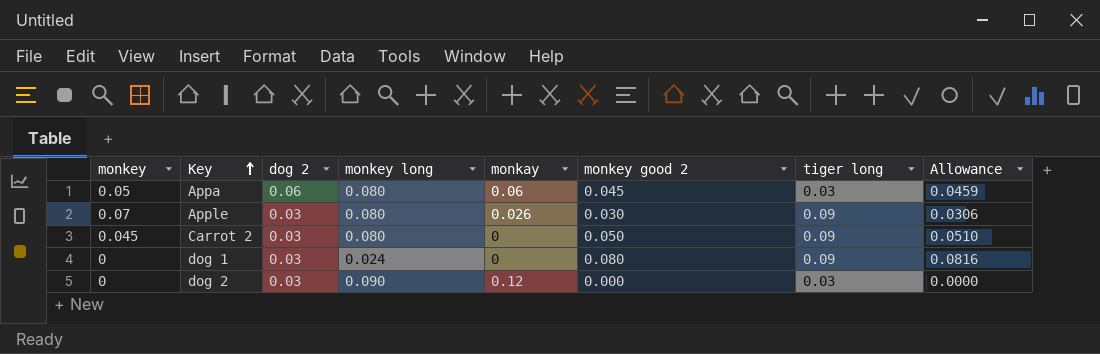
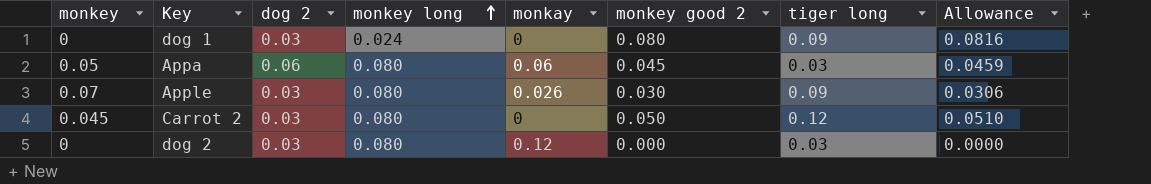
row order: Key ascending -> monkey long ascending
Carrot 2 | tiger long: 0.09 -> 0.12
dog 2 | monkey long: 0.090 -> 0.080

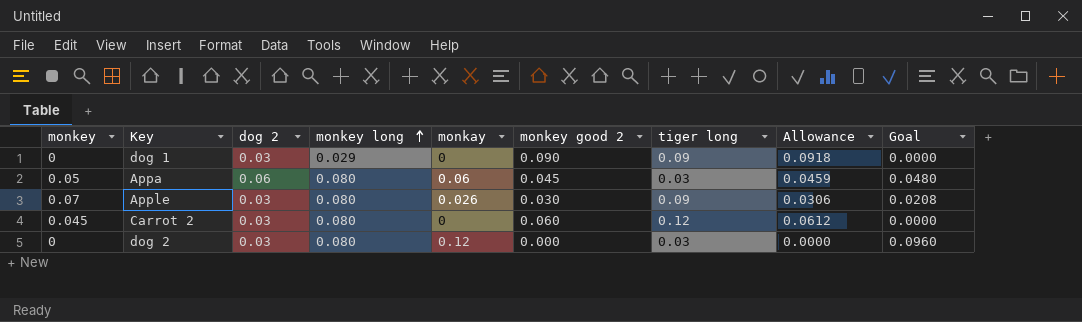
column Goal | formula: none -> [monkay] * 0.8
dog 1 | monkey long: 0.024 -> 0.029
dog 1 | monkey good 2: 0.080 -> 0.090
dog 1 | Allowance: 0.0816 -> 0.0918
Carrot 2 | monkey good 2: 0.050 -> 0.060
Carrot 2 | Allowance: 0.0510 -> 0.0612

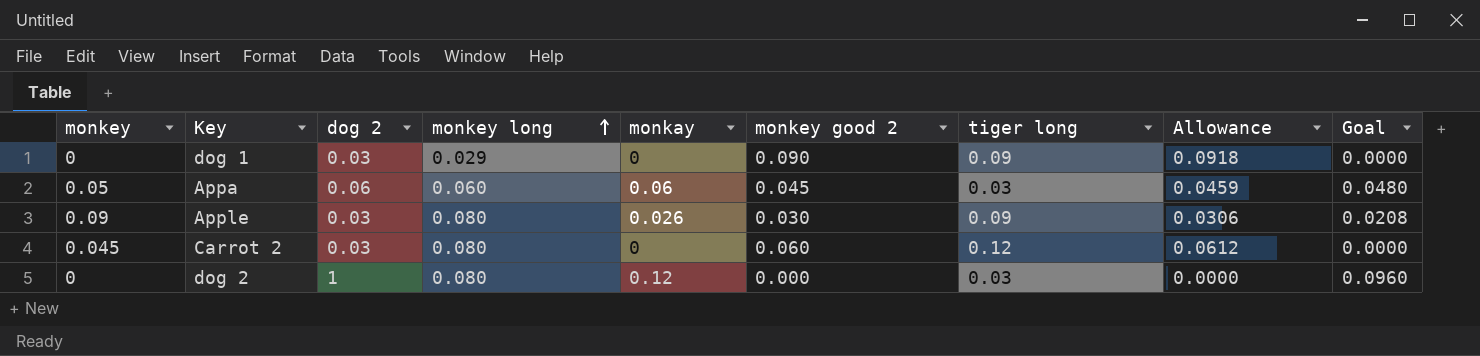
Appa | monkey long: 0.080 -> 0.060
Apple | monkey: 0.07 -> 0.09
dog 2 | dog 2: 0.03 -> 1

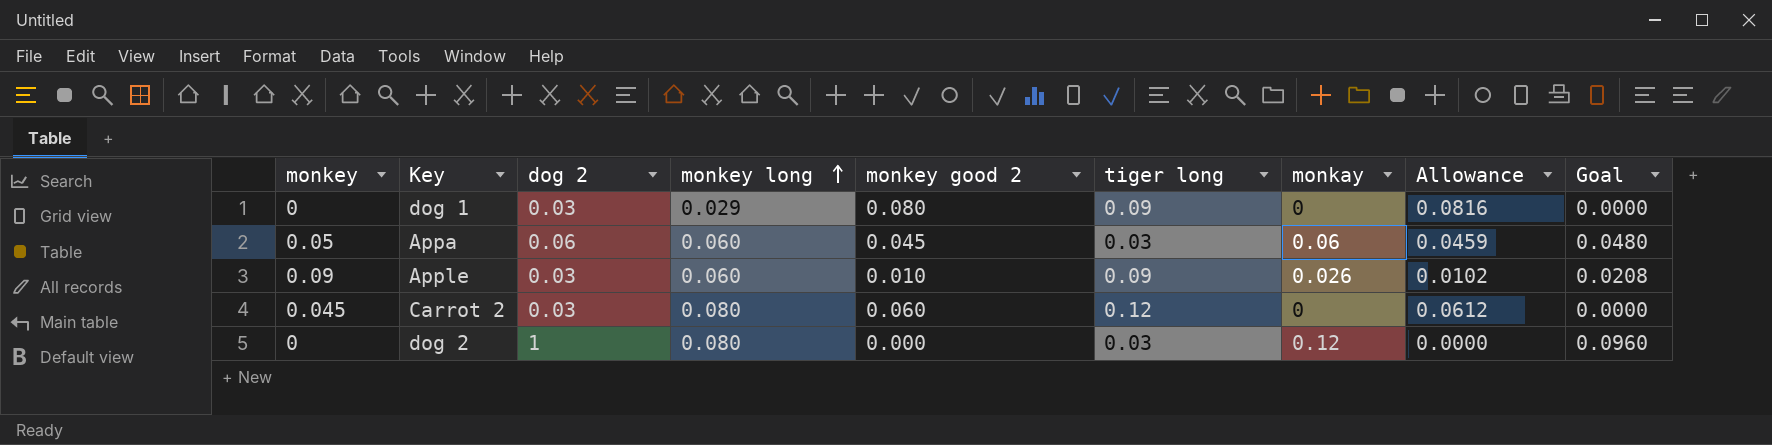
column monkay | position: 5 -> 7
dog 1 | monkey good 2: 0.090 -> 0.080
dog 1 | Allowance: 0.0918 -> 0.0816
Apple | monkey long: 0.080 -> 0.060
Apple | monkey good 2: 0.030 -> 0.010
Apple | Allowance: 0.0306 -> 0.0102

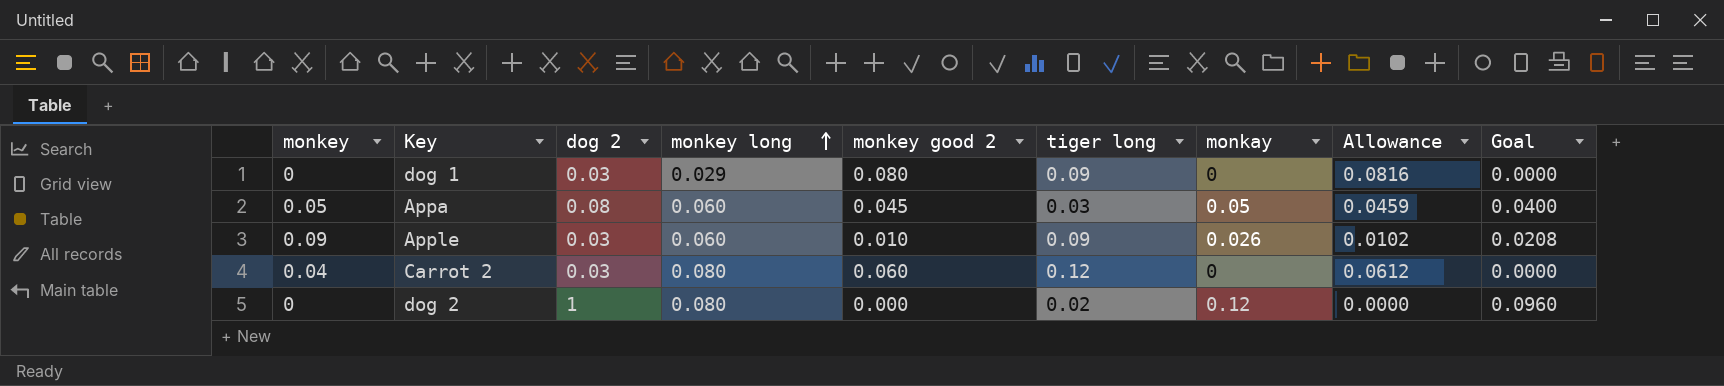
Appa | dog 2: 0.06 -> 0.08
Appa | monkay: 0.06 -> 0.05
Appa | Goal: 0.0480 -> 0.0400
Carrot 2 | monkey: 0.045 -> 0.04
dog 2 | tiger long: 0.03 -> 0.02

